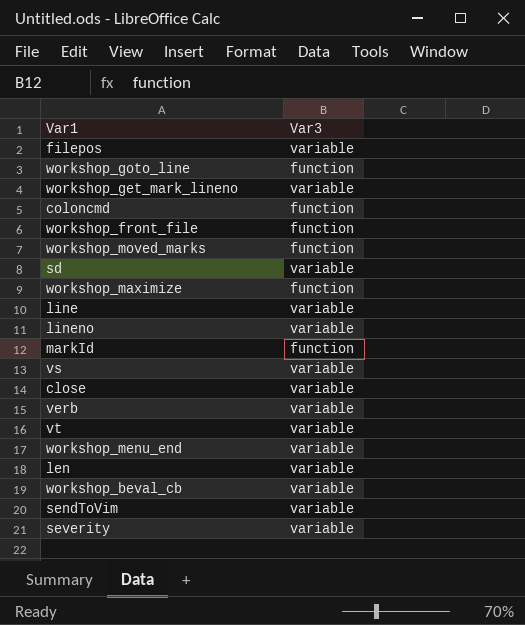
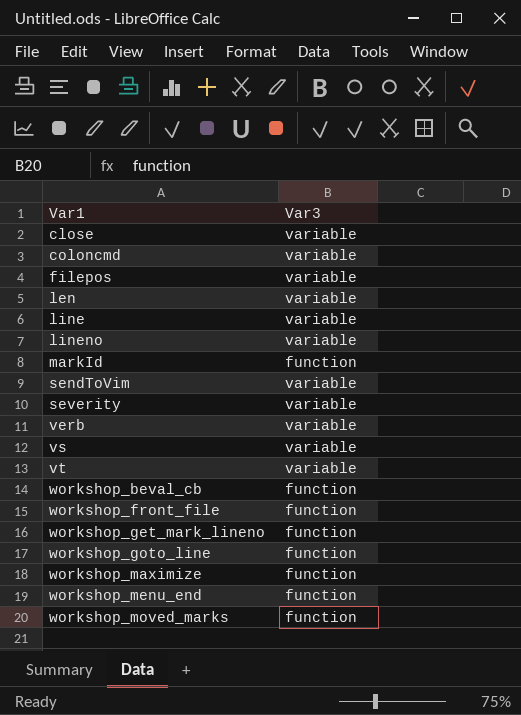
row order: none -> Var1 ascending
row sd: variable -> none
coloncmd | Var3: function -> variable
workshop_beval_cb | Var3: variable -> function
workshop_get_mark_lineno | Var3: variable -> function
workshop_menu_end | Var3: variable -> function

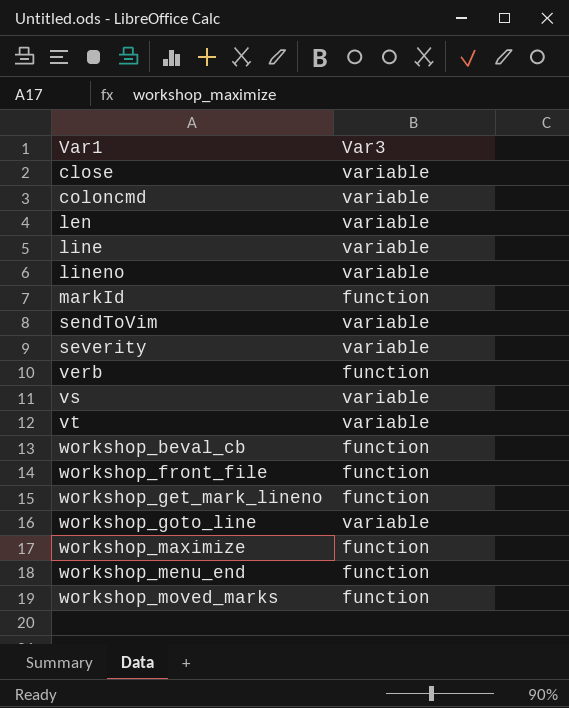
row filepos: variable -> none
verb | Var3: variable -> function
workshop_goto_line | Var3: function -> variable

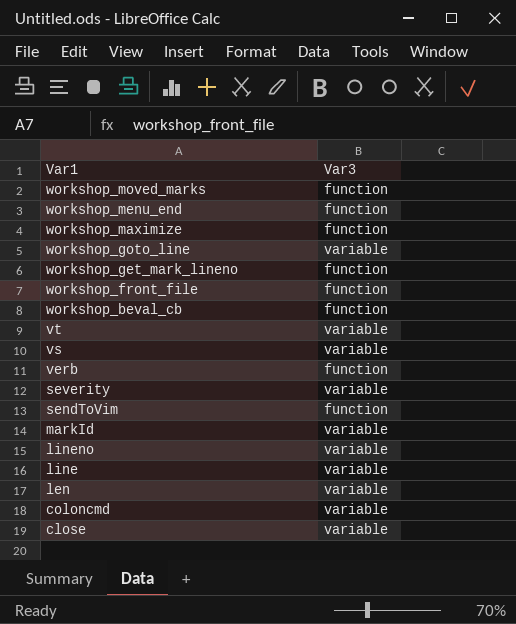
row order: Var1 ascending -> Var1 descending
sendToVim | Var3: variable -> function
markId | Var3: function -> variable

